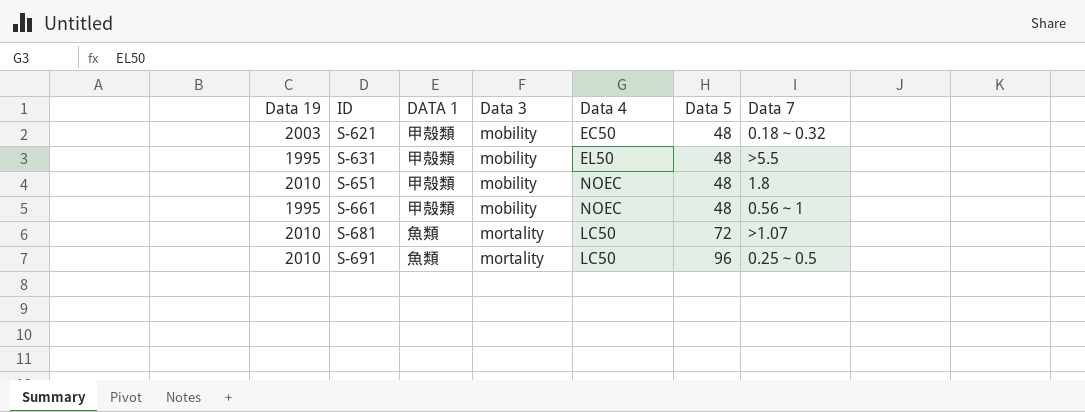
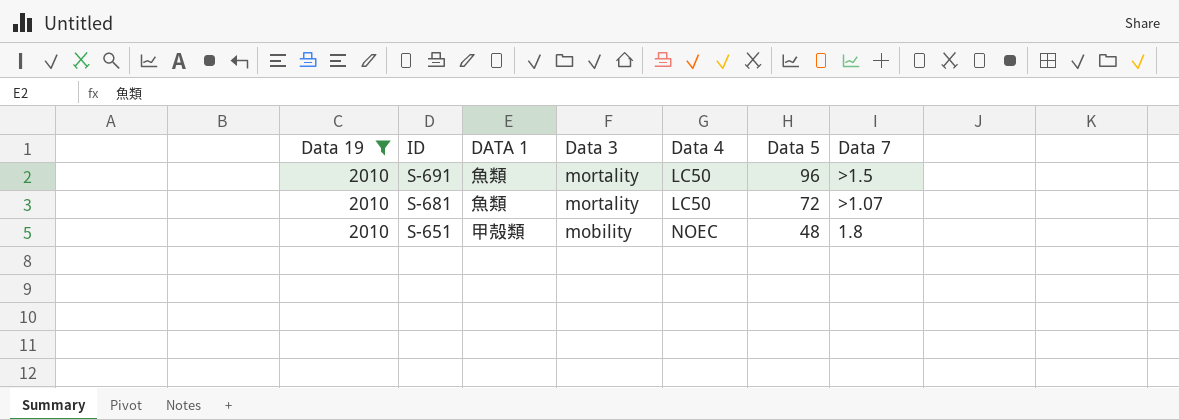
filter: none -> Data 19 = 2010
row order: ID ascending -> ID descending
S-691 | Data 7: 0.25～0.5 -> >1.5

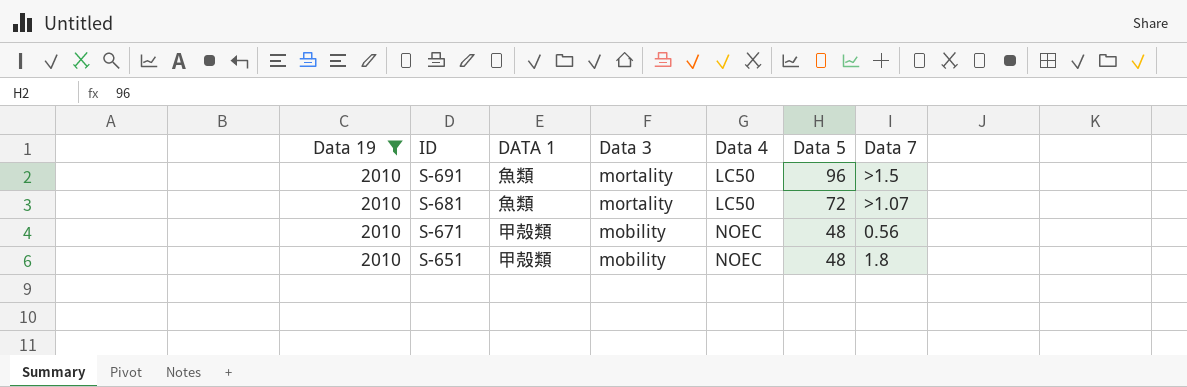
row S-671: none -> 2010 | 甲殻類 | mobility | NOEC | 48 | 0.56

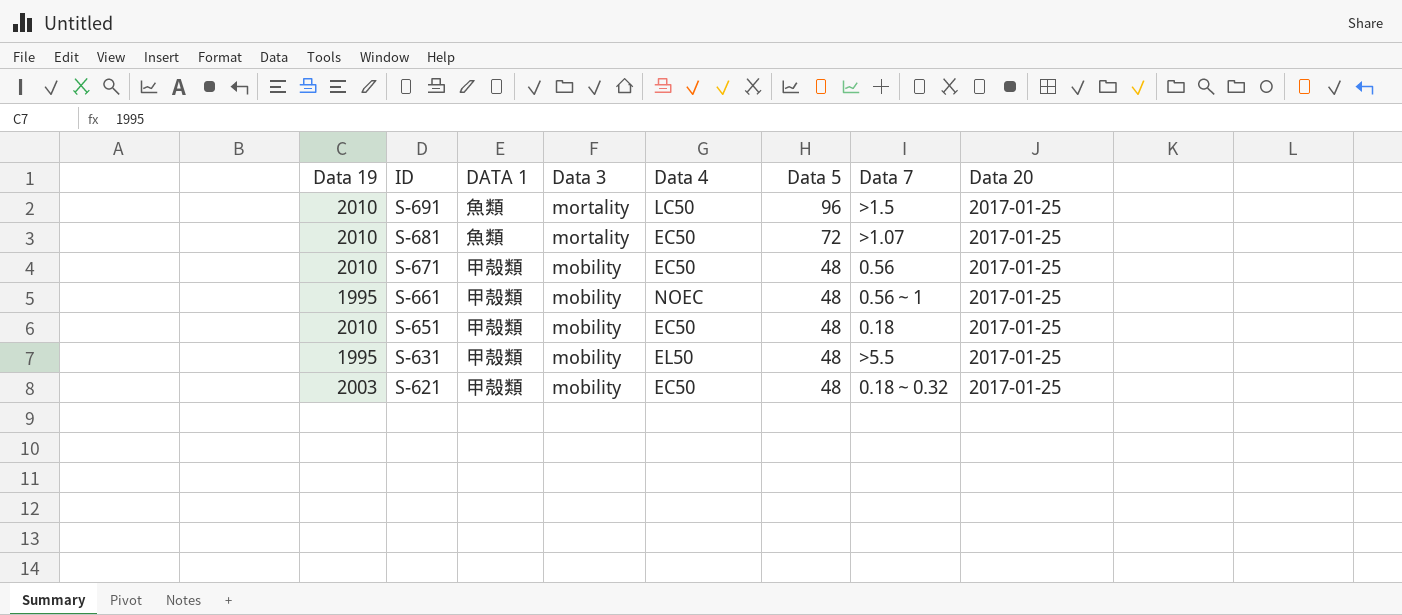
filter: Data 19 = 2010 -> none
column Data 20 | position: none -> 8
S-681 | Data 4: LC50 -> EC50
S-671 | Data 4: NOEC -> EC50
S-651 | Data 4: NOEC -> EC50
S-651 | Data 7: 1.8 -> 0.18

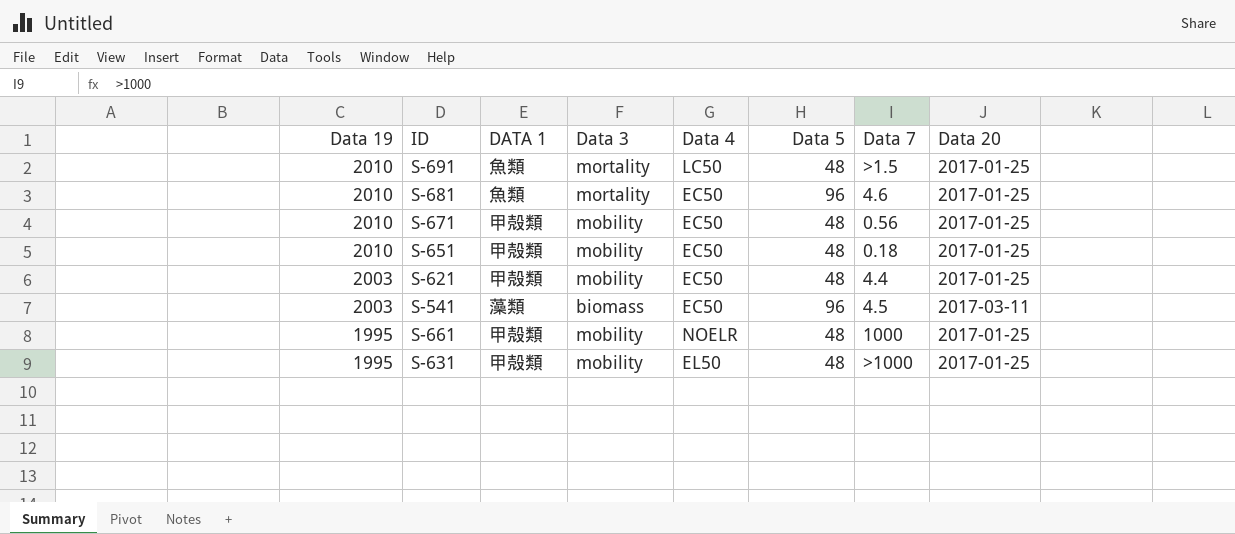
row order: ID descending -> Data 19 descending
S-691 | Data 5: 96 -> 48
S-681 | Data 5: 72 -> 96
S-681 | Data 7: >1.07 -> 4.6
S-621 | Data 7: 0.18～0.32 -> 4.4
row S-541: none -> 2003 | 藻類 | biomass | EC50 | 96 | 4.5 | 2017-03-11
S-661 | Data 4: NOEC -> NOELR
S-661 | Data 7: 0.56～1 -> 1000
S-631 | Data 7: >5.5 -> >1000

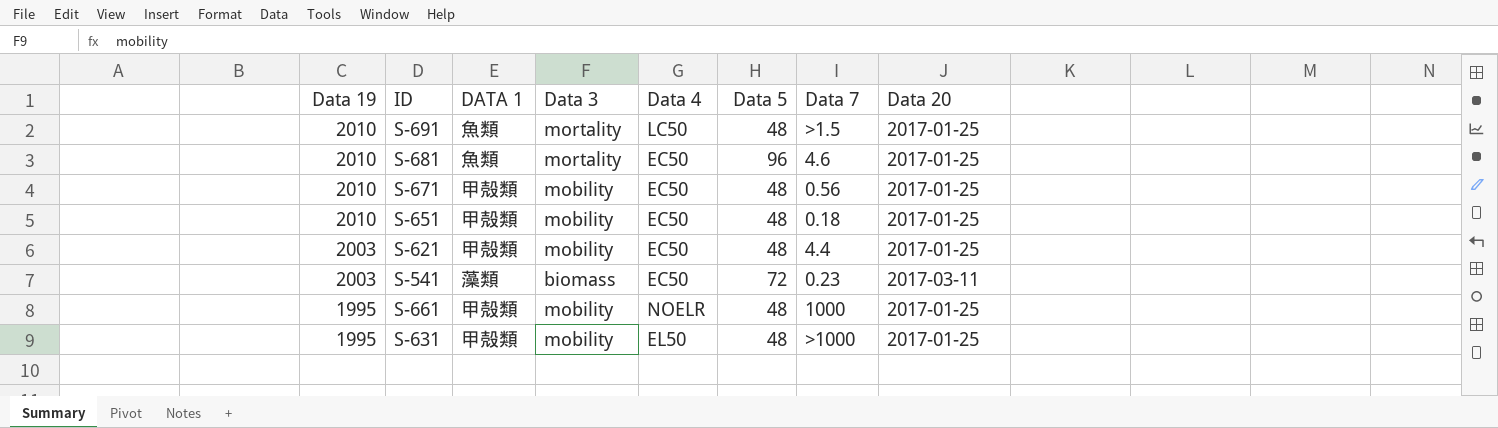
S-541 | Data 5: 96 -> 72
S-541 | Data 7: 4.5 -> 0.23

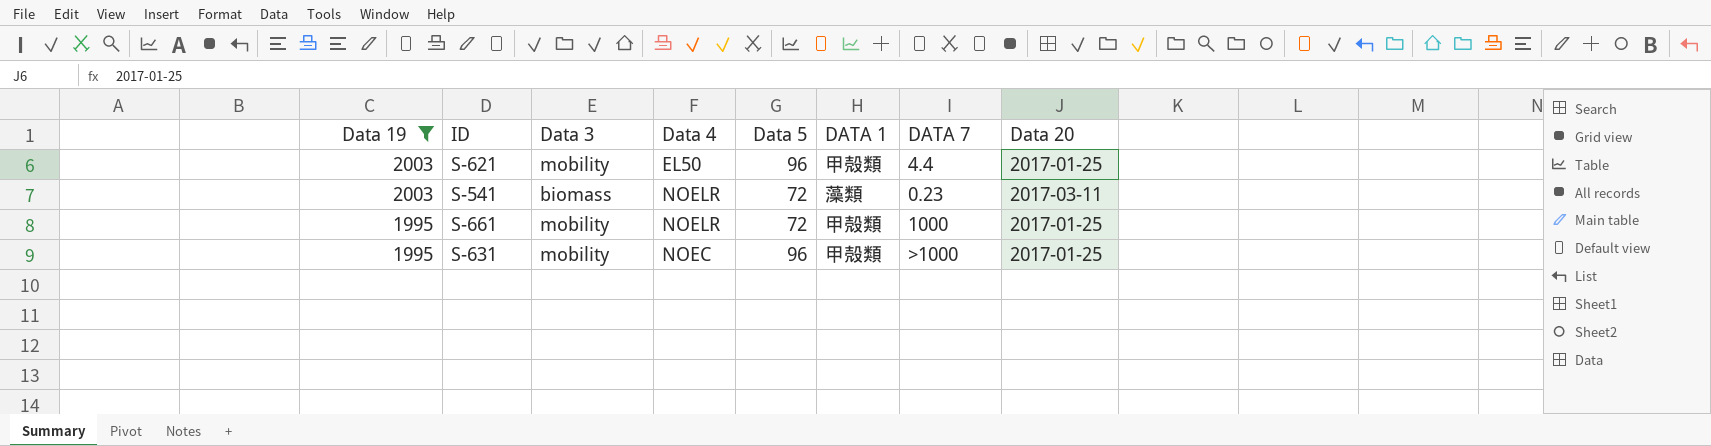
filter: none -> Data 19 != 2010
column DATA 1 | position: 3 -> 6
column name: Data 7 -> DATA 7
S-621 | Data 4: EC50 -> EL50
S-621 | Data 5: 48 -> 96
S-541 | Data 4: EC50 -> NOELR
S-661 | Data 5: 48 -> 72
S-631 | Data 4: EL50 -> NOEC
S-631 | Data 5: 48 -> 96

